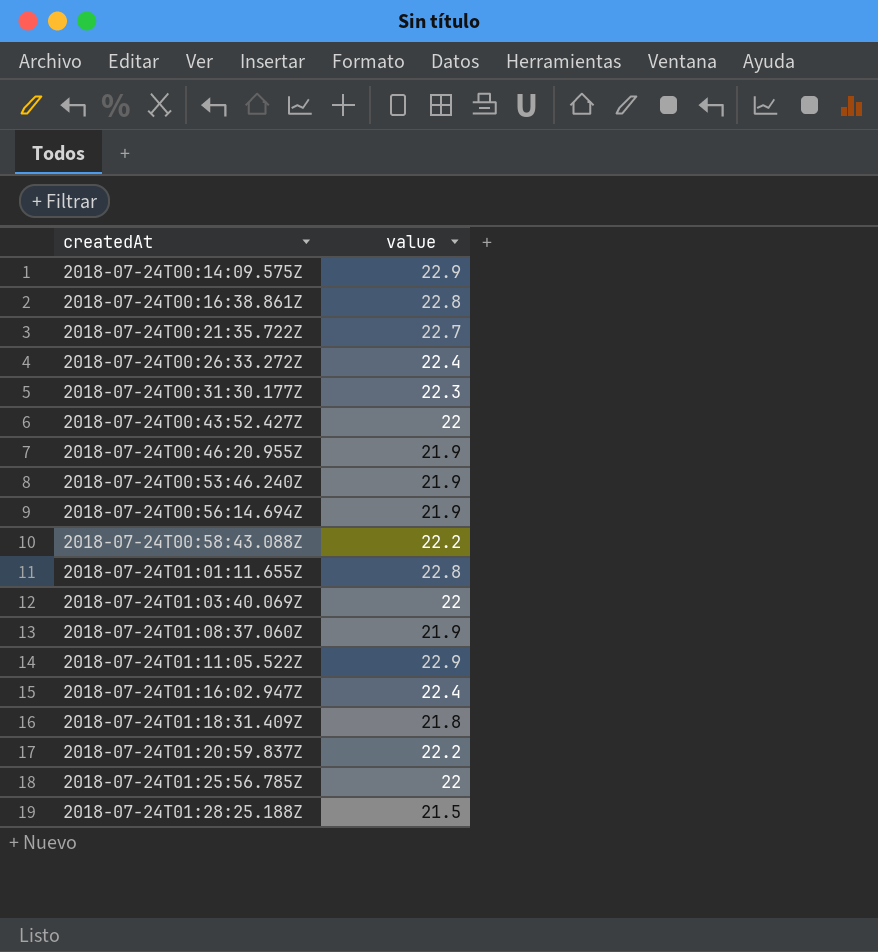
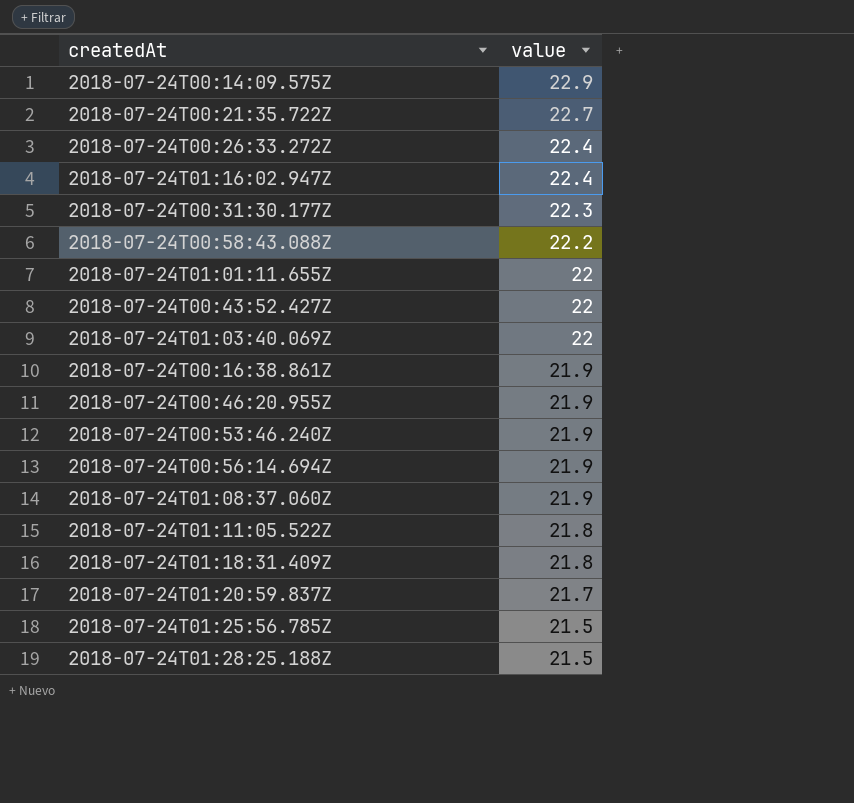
row order: createdAt ascending -> value descending
2018-07-24T01:01:11.655Z | value: 22.8 -> 22
2018-07-24T00:16:38.861Z | value: 22.8 -> 21.9
2018-07-24T01:11:05.522Z | value: 22.9 -> 21.8
2018-07-24T01:20:59.837Z | value: 22.2 -> 21.7
2018-07-24T01:25:56.785Z | value: 22 -> 21.5

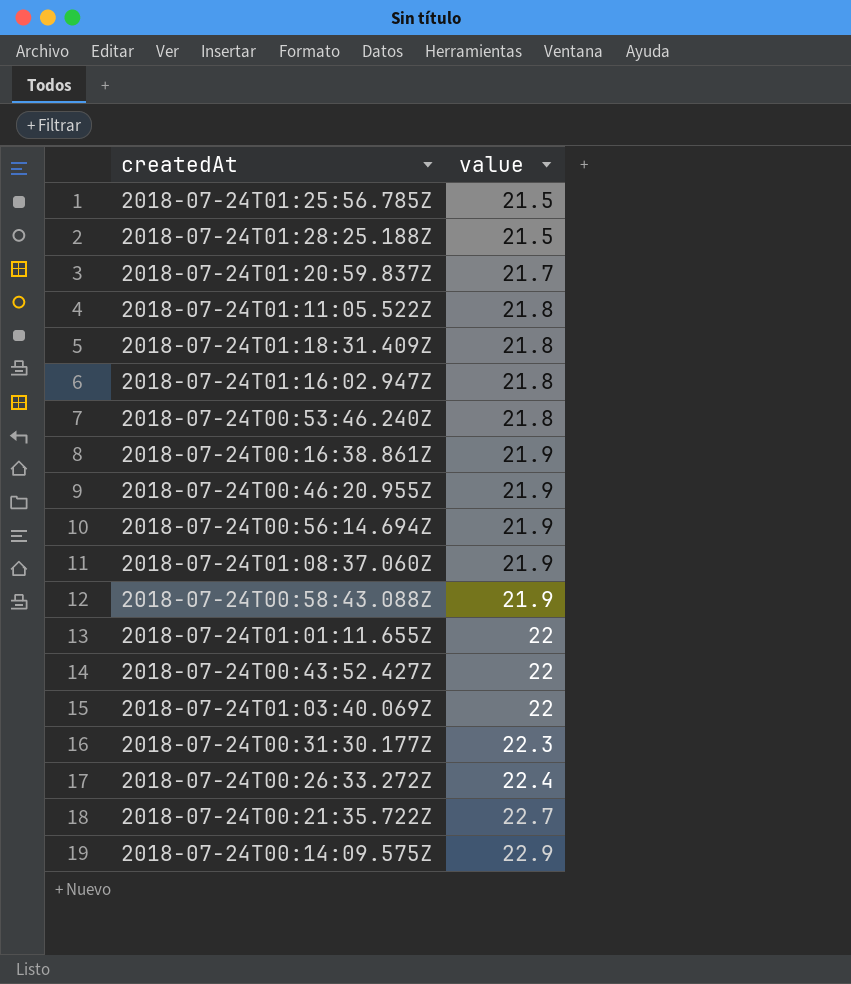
row order: value descending -> value ascending
2018-07-24T01:16:02.947Z | value: 22.4 -> 21.8
2018-07-24T00:53:46.240Z | value: 21.9 -> 21.8
2018-07-24T00:58:43.088Z | value: 22.2 -> 21.9

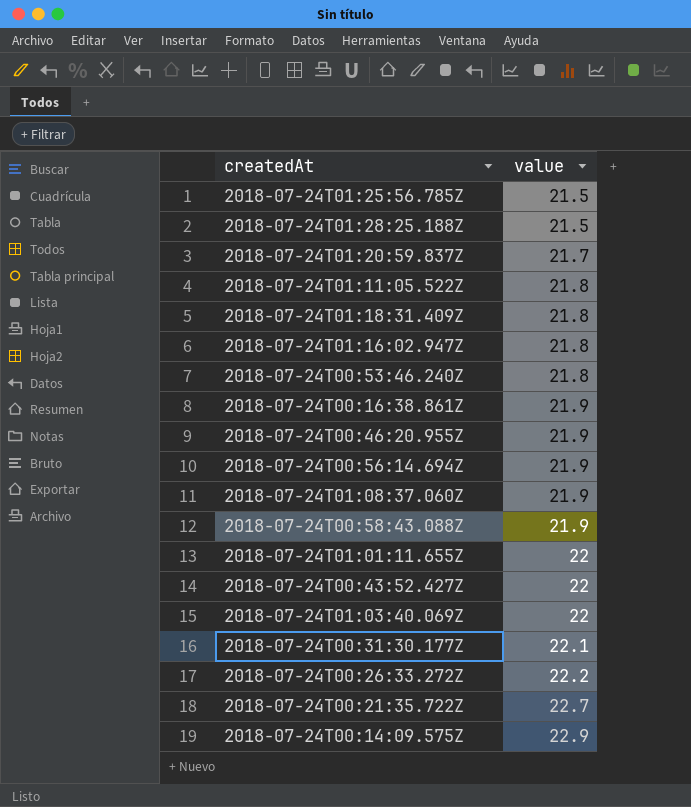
2018-07-24T00:31:30.177Z | value: 22.3 -> 22.1
2018-07-24T00:26:33.272Z | value: 22.4 -> 22.2

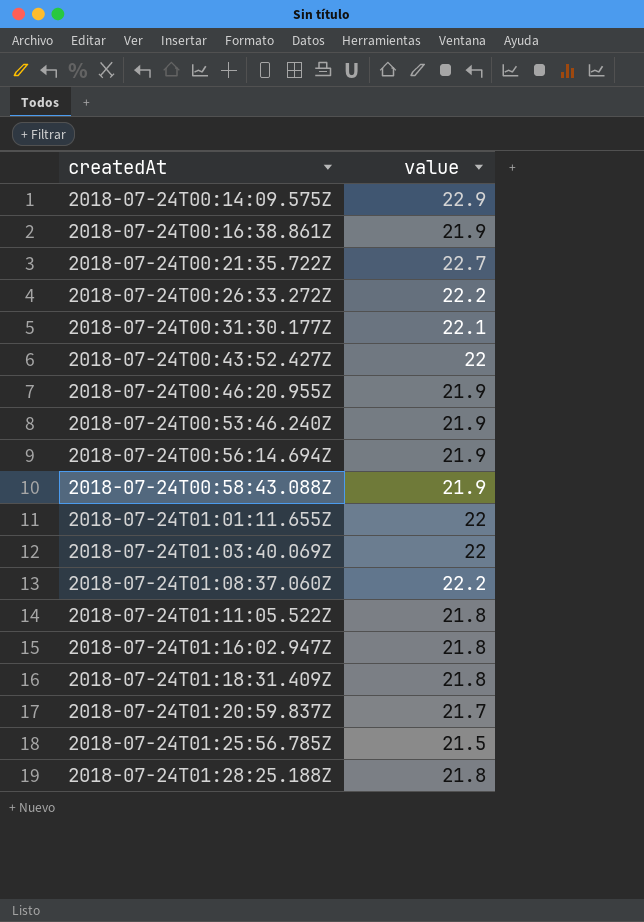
row order: value ascending -> createdAt ascending
2018-07-24T00:53:46.240Z | value: 21.8 -> 21.9
2018-07-24T01:08:37.060Z | value: 21.9 -> 22.2
2018-07-24T01:28:25.188Z | value: 21.5 -> 21.8

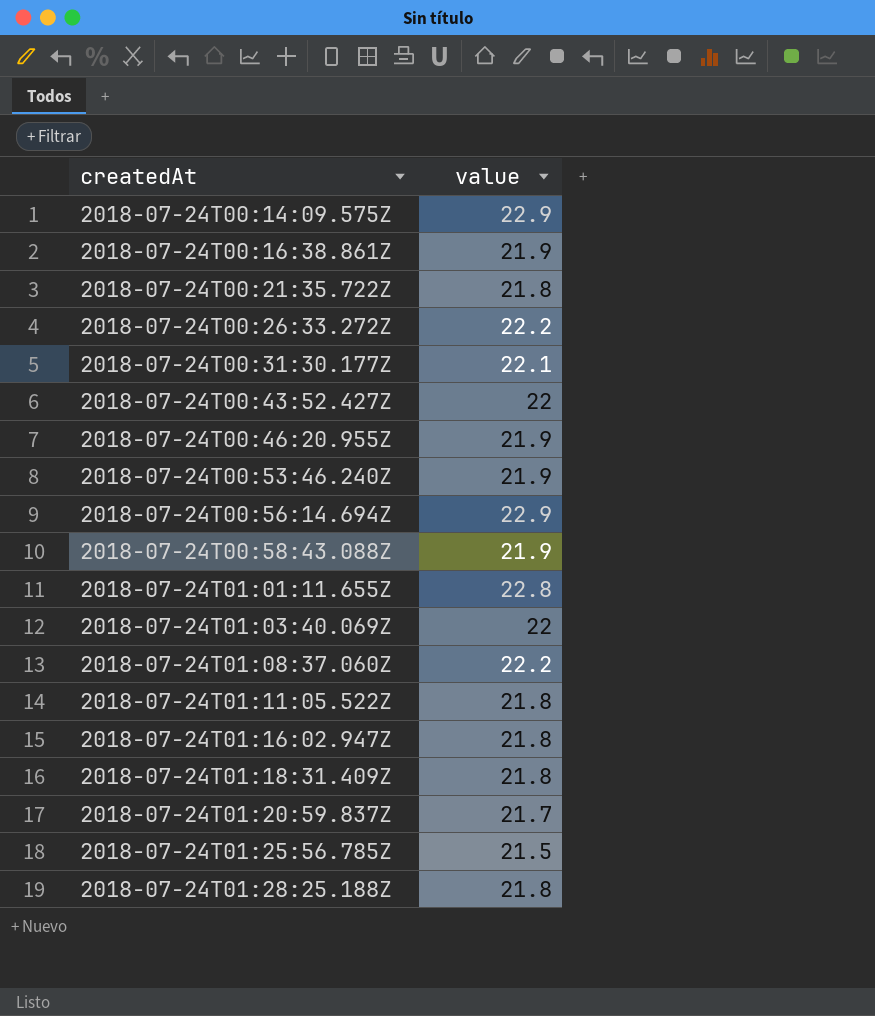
2018-07-24T00:21:35.722Z | value: 22.7 -> 21.8
2018-07-24T00:56:14.694Z | value: 21.9 -> 22.9
2018-07-24T01:01:11.655Z | value: 22 -> 22.8

